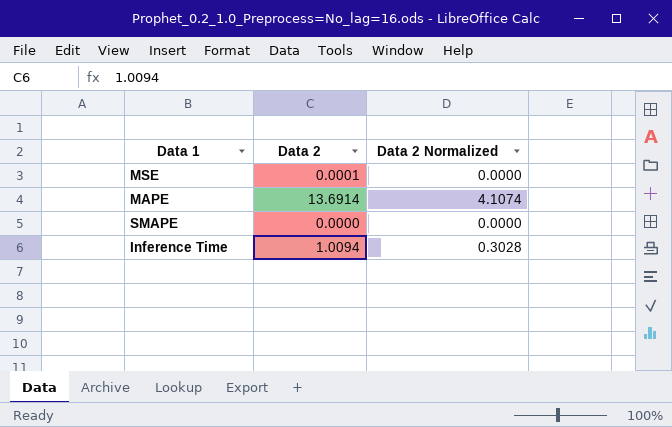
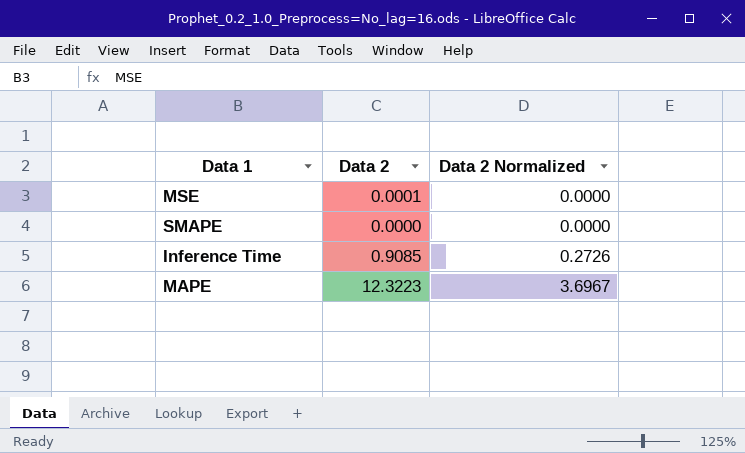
row order: none -> Data 2 Normalized ascending
Inference Time | Data 2: 1.0094 -> 0.9085
Inference Time | Data 2 Normalized: 0.3028 -> 0.2726
MAPE | Data 2: 13.6914 -> 12.3223
MAPE | Data 2 Normalized: 4.1074 -> 3.6967

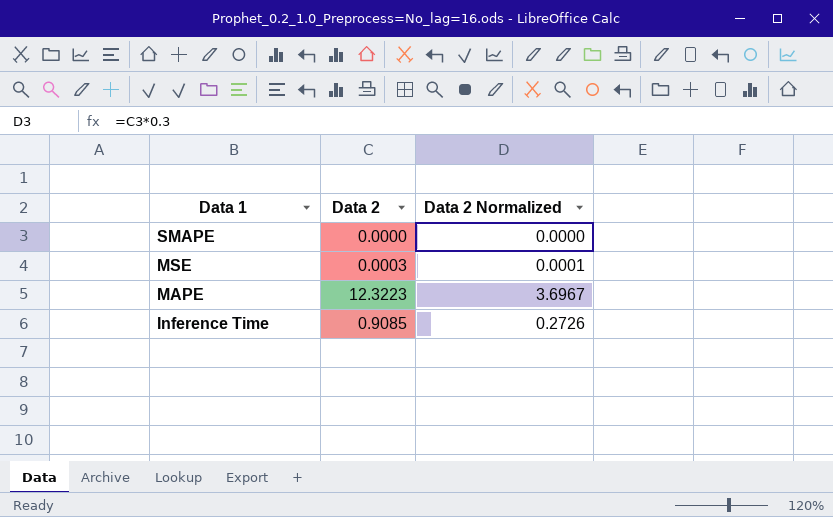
row order: Data 2 Normalized ascending -> Data 1 descending
MSE | Data 2: 0.0001 -> 0.0003
MSE | Data 2 Normalized: 0.0000 -> 0.0001

